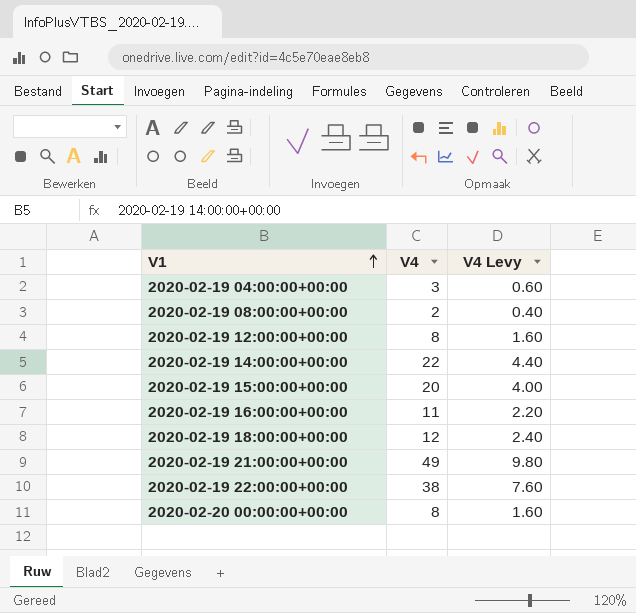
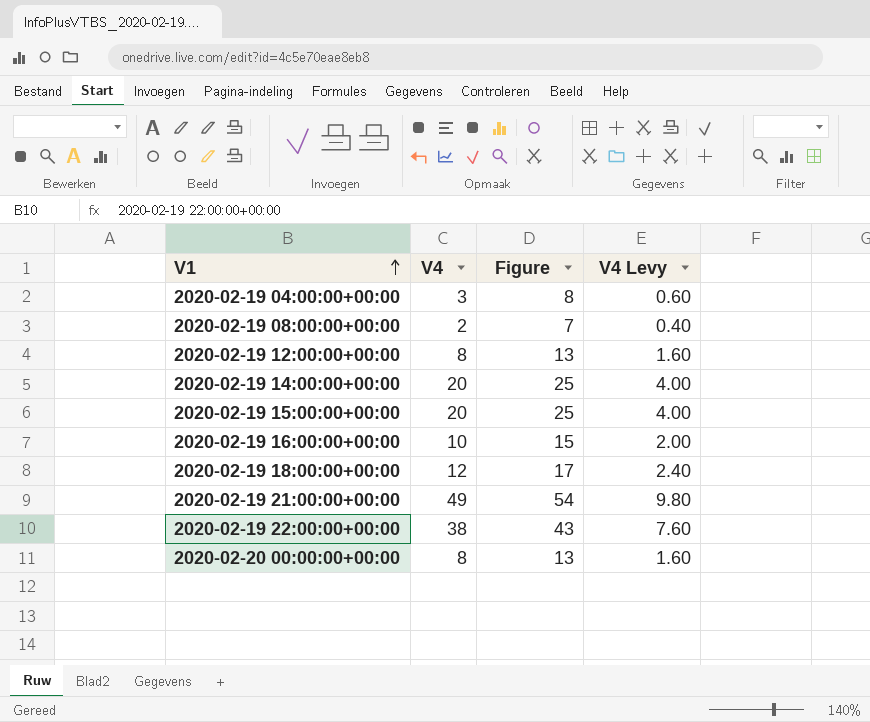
column Figure | formula: none -> [V4] + 5
2020-02-19 14:00:00+00:00 | V4: 22 -> 20
2020-02-19 14:00:00+00:00 | V4 Levy: 4.40 -> 4.00
2020-02-19 16:00:00+00:00 | V4: 11 -> 10
2020-02-19 16:00:00+00:00 | V4 Levy: 2.20 -> 2.00

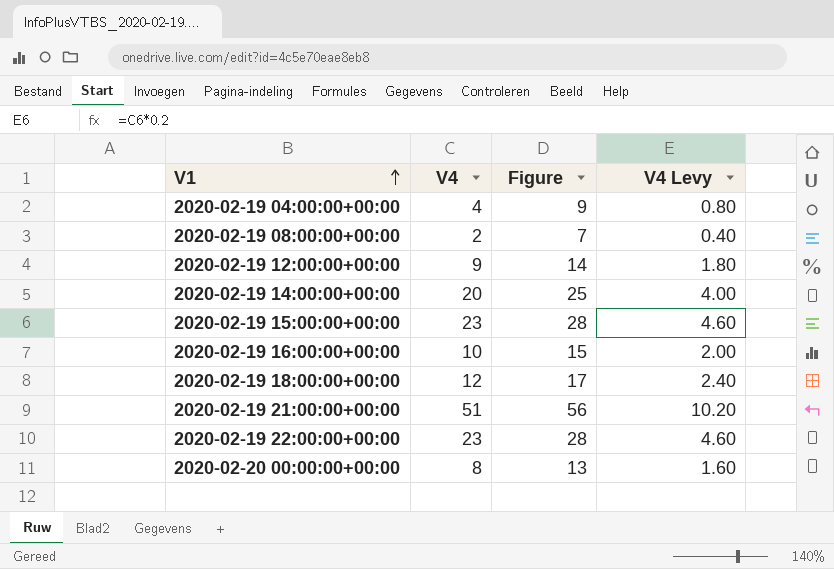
2020-02-19 04:00:00+00:00 | V4: 3 -> 4
2020-02-19 04:00:00+00:00 | Figure: 8 -> 9
2020-02-19 04:00:00+00:00 | V4 Levy: 0.60 -> 0.80
2020-02-19 12:00:00+00:00 | V4: 8 -> 9
2020-02-19 12:00:00+00:00 | Figure: 13 -> 14
2020-02-19 12:00:00+00:00 | V4 Levy: 1.60 -> 1.80
2020-02-19 15:00:00+00:00 | V4: 20 -> 23
2020-02-19 15:00:00+00:00 | Figure: 25 -> 28
2020-02-19 15:00:00+00:00 | V4 Levy: 4.00 -> 4.60
2020-02-19 21:00:00+00:00 | V4: 49 -> 51
2020-02-19 21:00:00+00:00 | Figure: 54 -> 56
2020-02-19 21:00:00+00:00 | V4 Levy: 9.80 -> 10.20
2020-02-19 22:00:00+00:00 | V4: 38 -> 23
2020-02-19 22:00:00+00:00 | Figure: 43 -> 28
2020-02-19 22:00:00+00:00 | V4 Levy: 7.60 -> 4.60

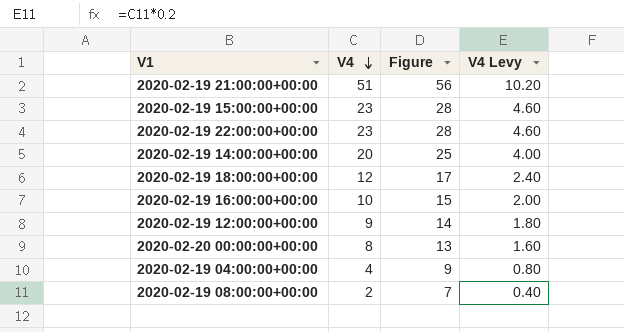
row order: V1 ascending -> V4 descending

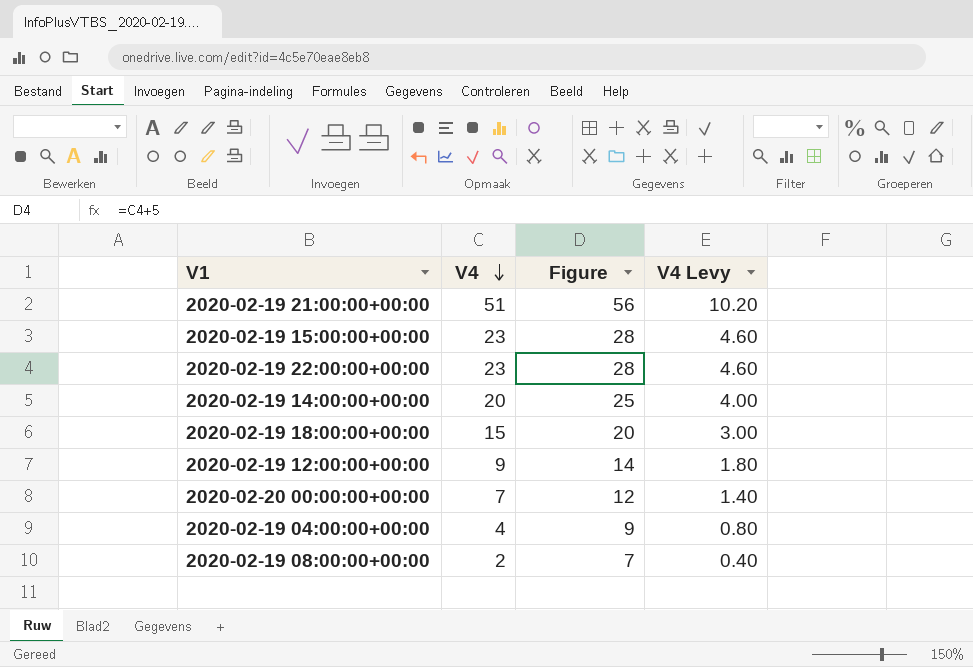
row 2020-02-19 16:00:00+00:00: 10 | 15 | 2.00 -> none
2020-02-19 18:00:00+00:00 | V4: 12 -> 15
2020-02-19 18:00:00+00:00 | Figure: 17 -> 20
2020-02-19 18:00:00+00:00 | V4 Levy: 2.40 -> 3.00
2020-02-20 00:00:00+00:00 | V4: 8 -> 7
2020-02-20 00:00:00+00:00 | Figure: 13 -> 12
2020-02-20 00:00:00+00:00 | V4 Levy: 1.60 -> 1.40

